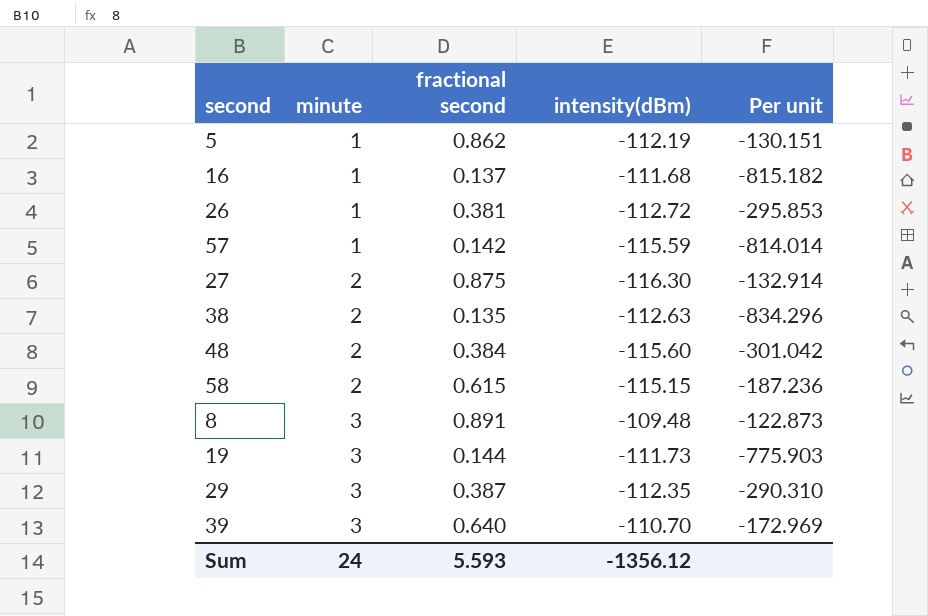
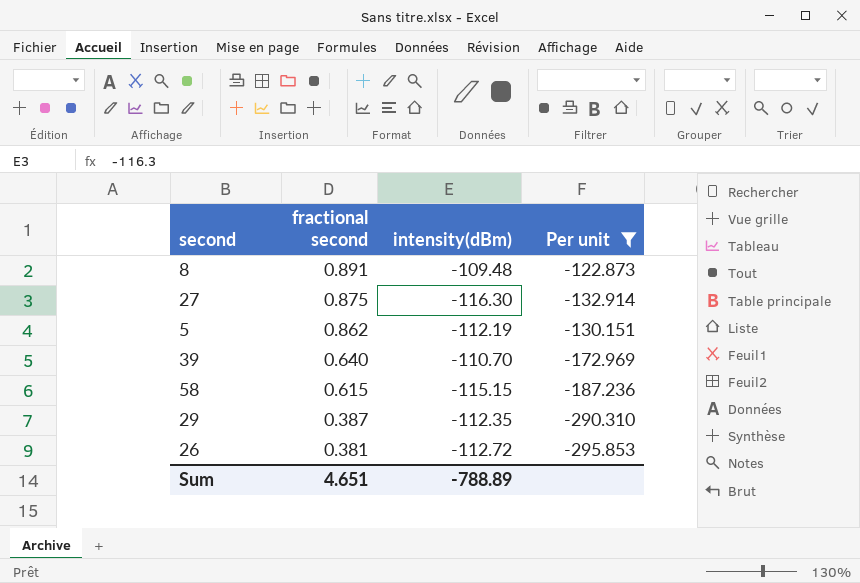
filter: none -> Per unit >= -295.853
row order: minute ascending -> fractional second descending
column minute | position: 2 -> none
Sum | fractional second: 5.593 -> 4.651
Sum | intensity(dBm): -1356.12 -> -788.89

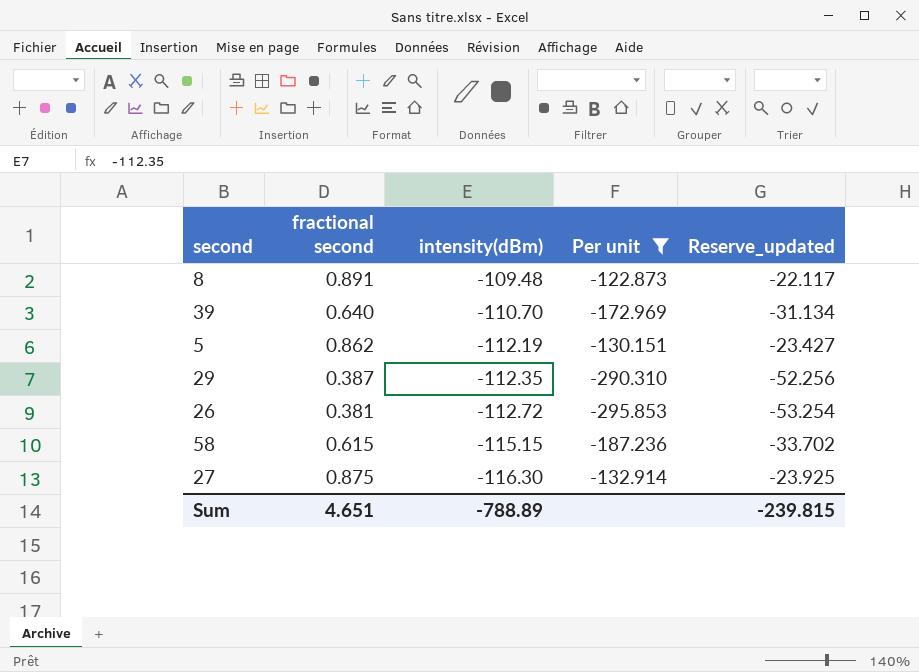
row order: fractional second descending -> intensity(dBm) descending
column Reserve_updated | formula: none -> [Per unit] * 0.18

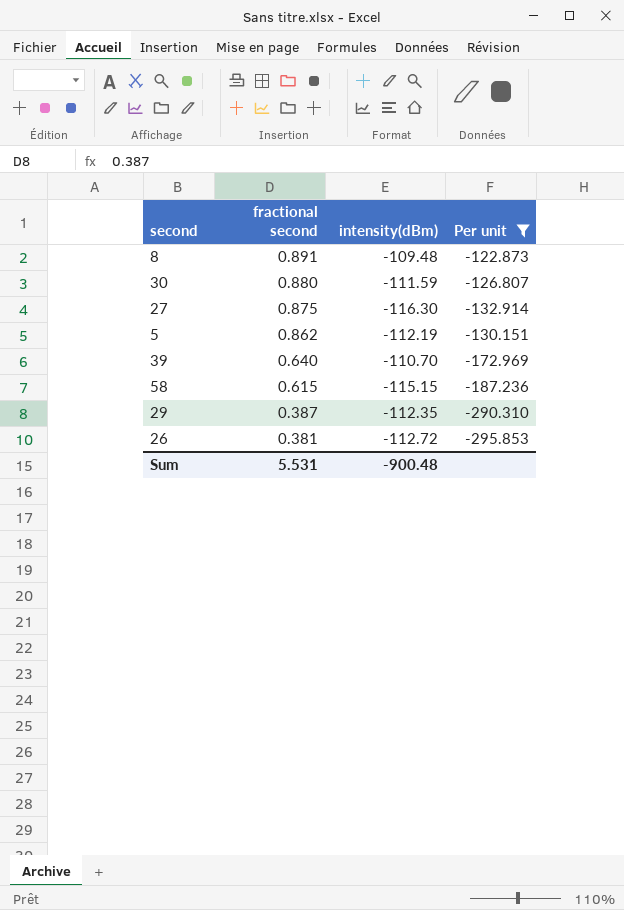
row order: intensity(dBm) descending -> fractional second descending
column Reserve_updated | formula: [Per unit] * 0.18 -> none
row 30: none -> 0.880 | -111.59 | -126.807
Sum | fractional second: 4.651 -> 5.531
Sum | intensity(dBm): -788.89 -> -900.48

